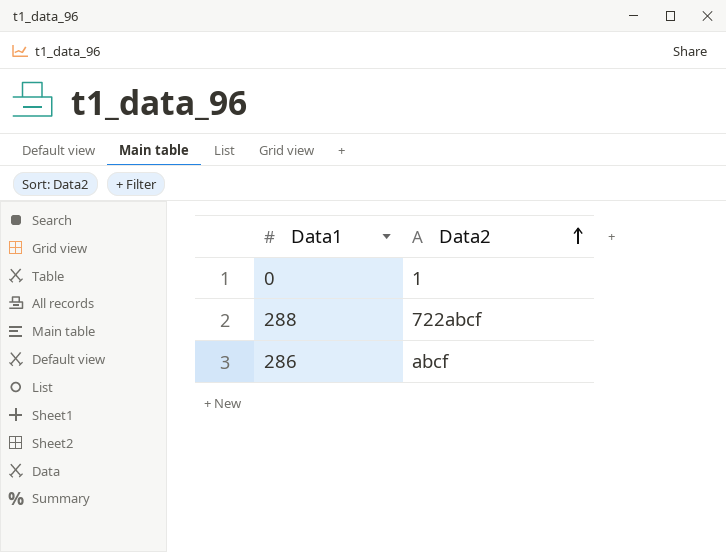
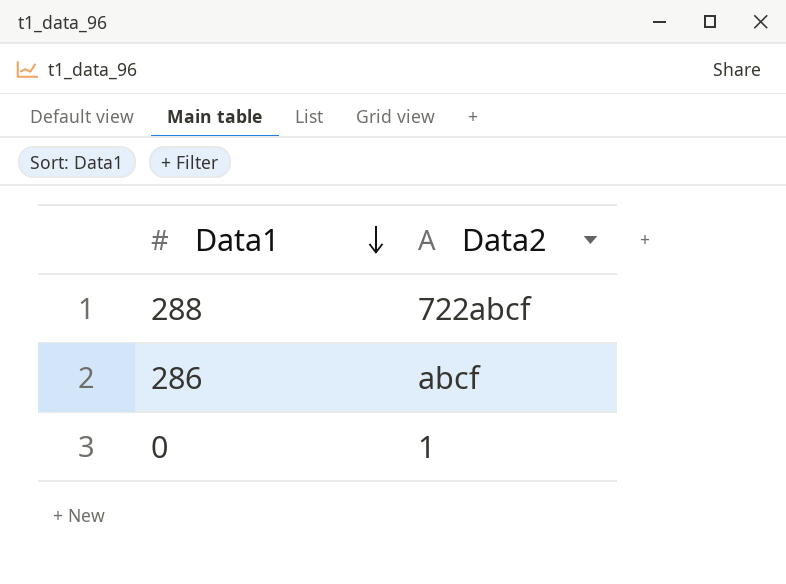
row order: Data2 ascending -> Data1 descending

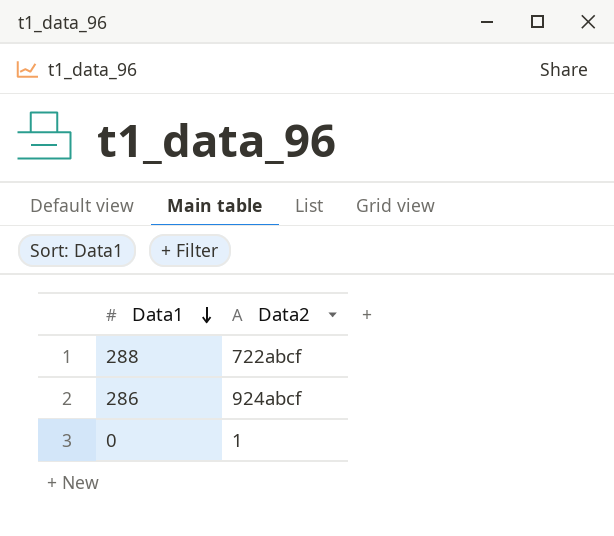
286 | Data2: abcf -> 924abcf

